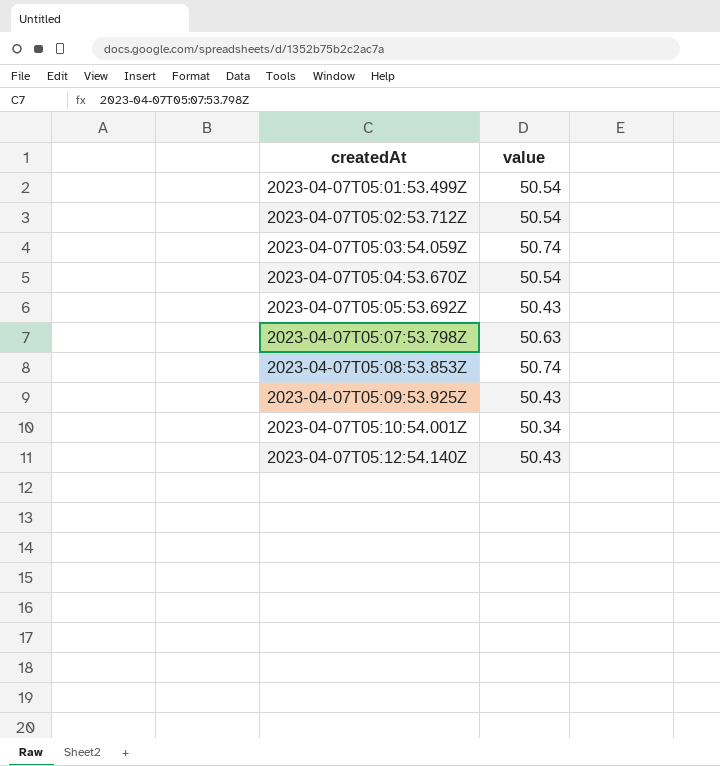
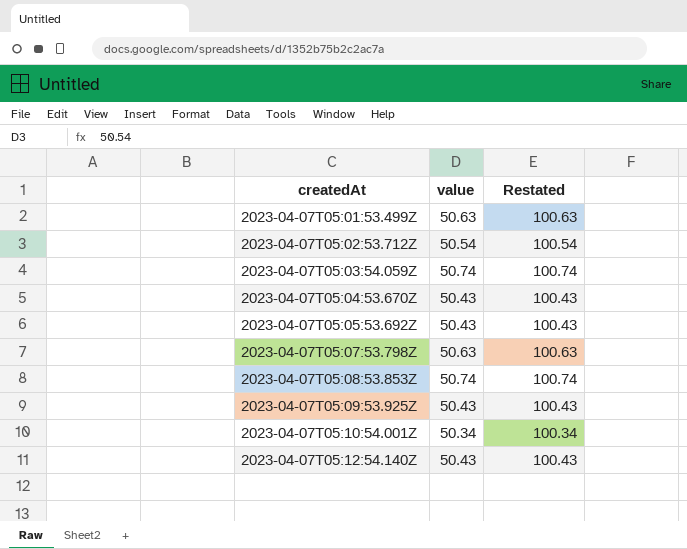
column Restated | formula: none -> [value] + 50
2023-04-07T05:01:53.499Z | value: 50.54 -> 50.63
2023-04-07T05:04:53.670Z | value: 50.54 -> 50.43

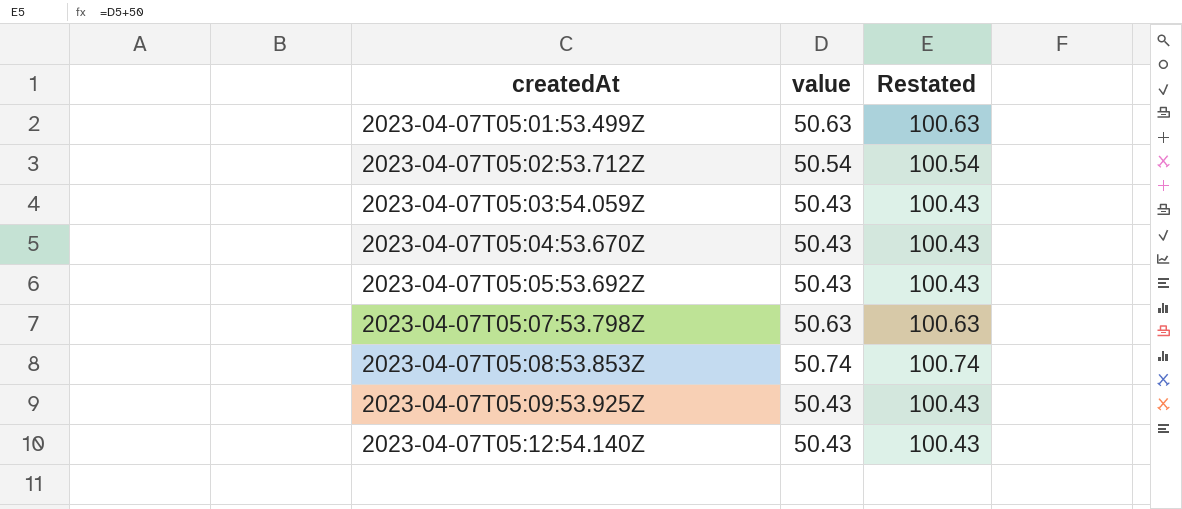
row 2023-04-07T05:10:54.001Z: 50.34 | 100.34 -> none
2023-04-07T05:03:54.059Z | value: 50.74 -> 50.43
2023-04-07T05:03:54.059Z | Restated: 100.74 -> 100.43

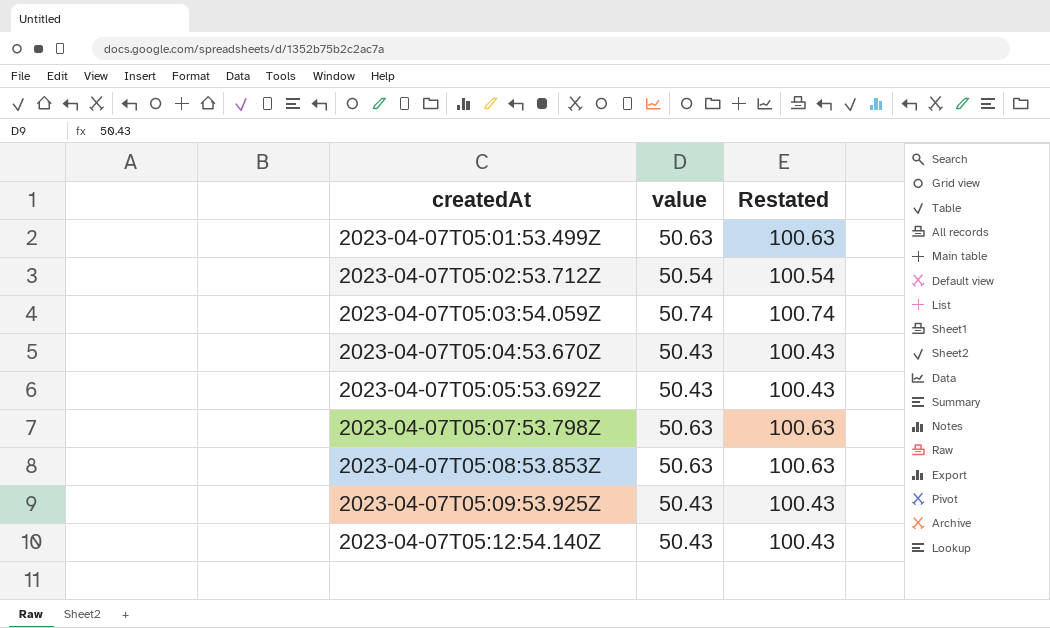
2023-04-07T05:03:54.059Z | value: 50.43 -> 50.74
2023-04-07T05:03:54.059Z | Restated: 100.43 -> 100.74
2023-04-07T05:08:53.853Z | value: 50.74 -> 50.63
2023-04-07T05:08:53.853Z | Restated: 100.74 -> 100.63

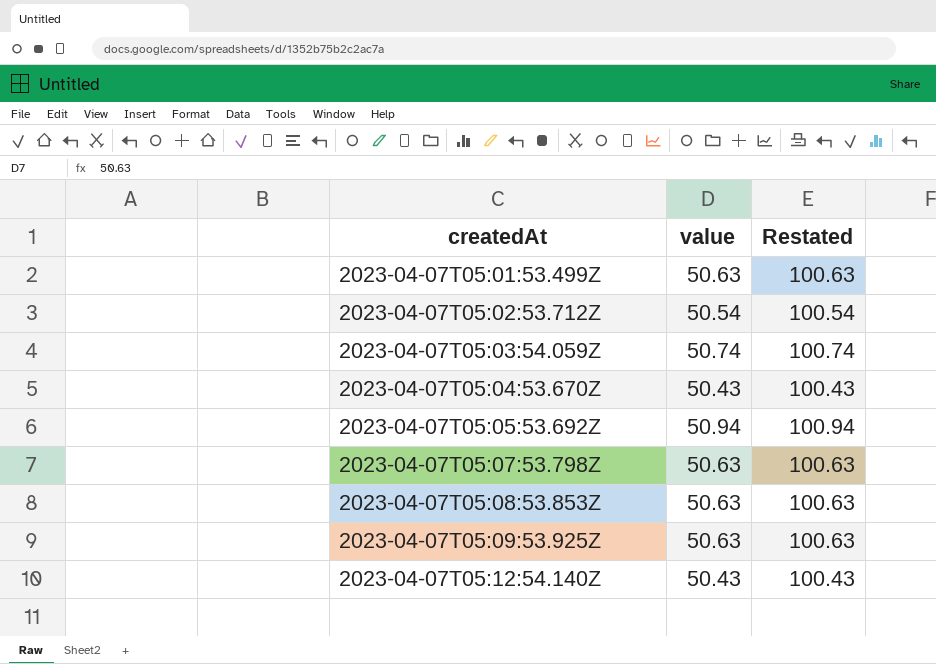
2023-04-07T05:05:53.692Z | value: 50.43 -> 50.94
2023-04-07T05:05:53.692Z | Restated: 100.43 -> 100.94
2023-04-07T05:09:53.925Z | value: 50.43 -> 50.63
2023-04-07T05:09:53.925Z | Restated: 100.43 -> 100.63

